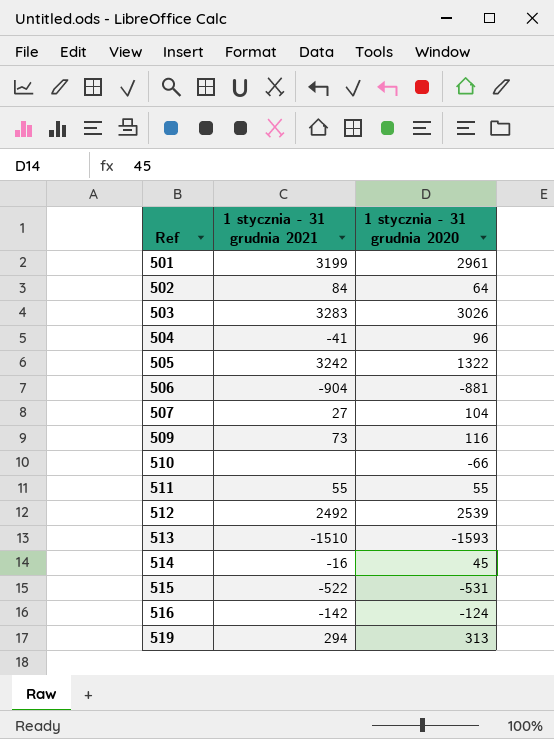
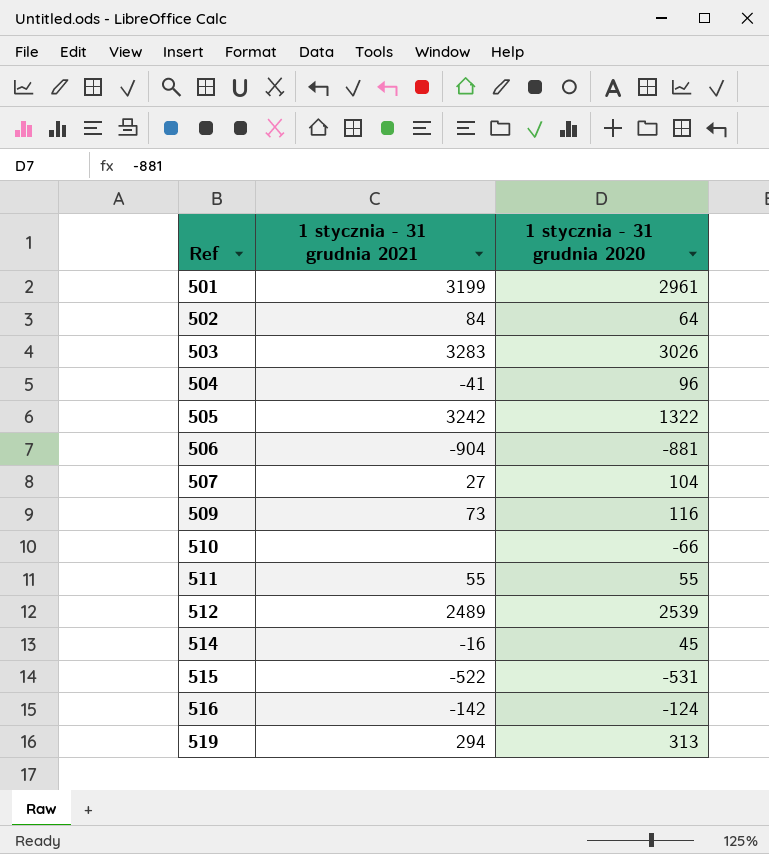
row 513: -1510 | -1593 -> none
512 | 1 stycznia - 31 grudnia 2021: 2492 -> 2489

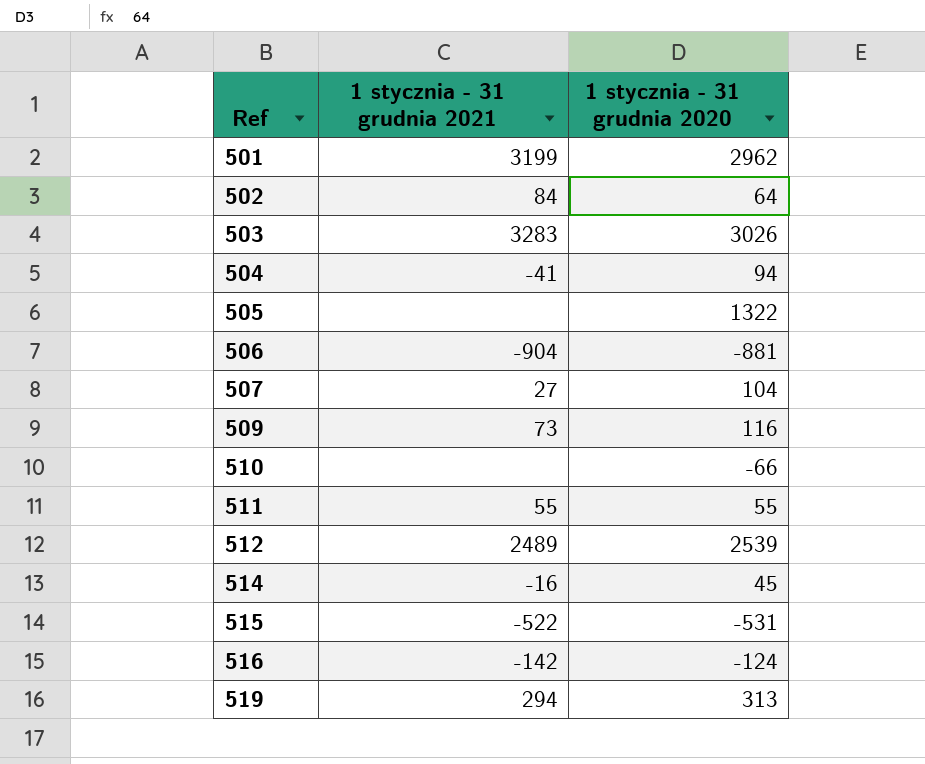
501 | 1 stycznia - 31 grudnia 2020: 2961 -> 2962
504 | 1 stycznia - 31 grudnia 2020: 96 -> 94
505 | 1 stycznia - 31 grudnia 2021: 3242 -> none

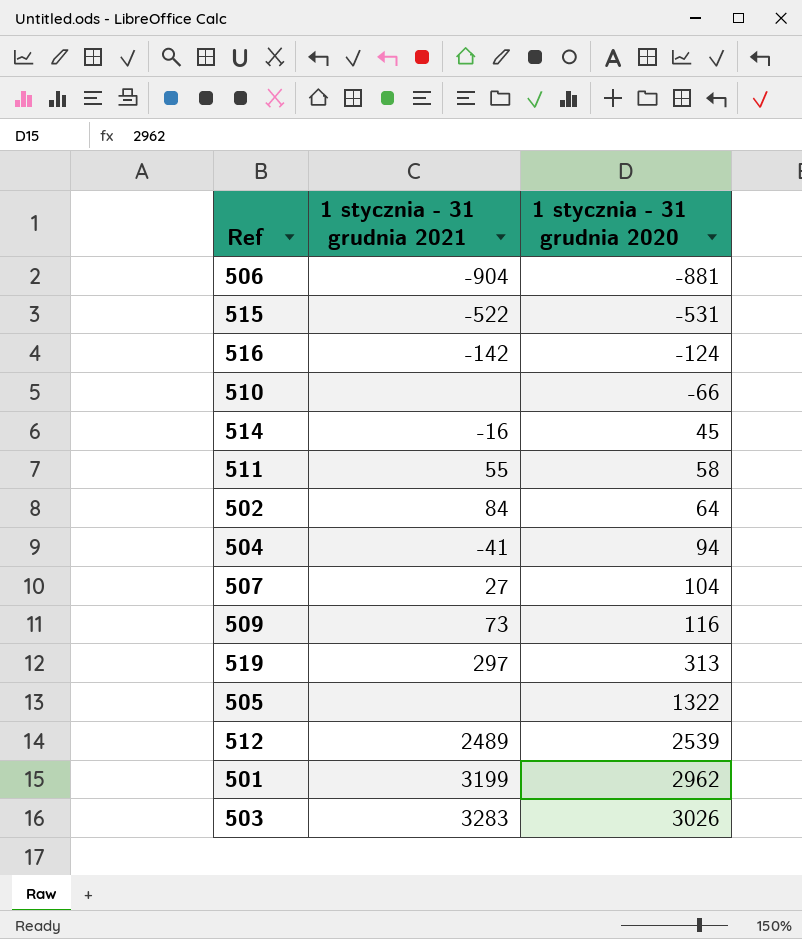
row order: Ref ascending -> 1 stycznia - 31 grudnia 2020 ascending
511 | 1 stycznia - 31 grudnia 2020: 55 -> 58
519 | 1 stycznia - 31 grudnia 2021: 294 -> 297

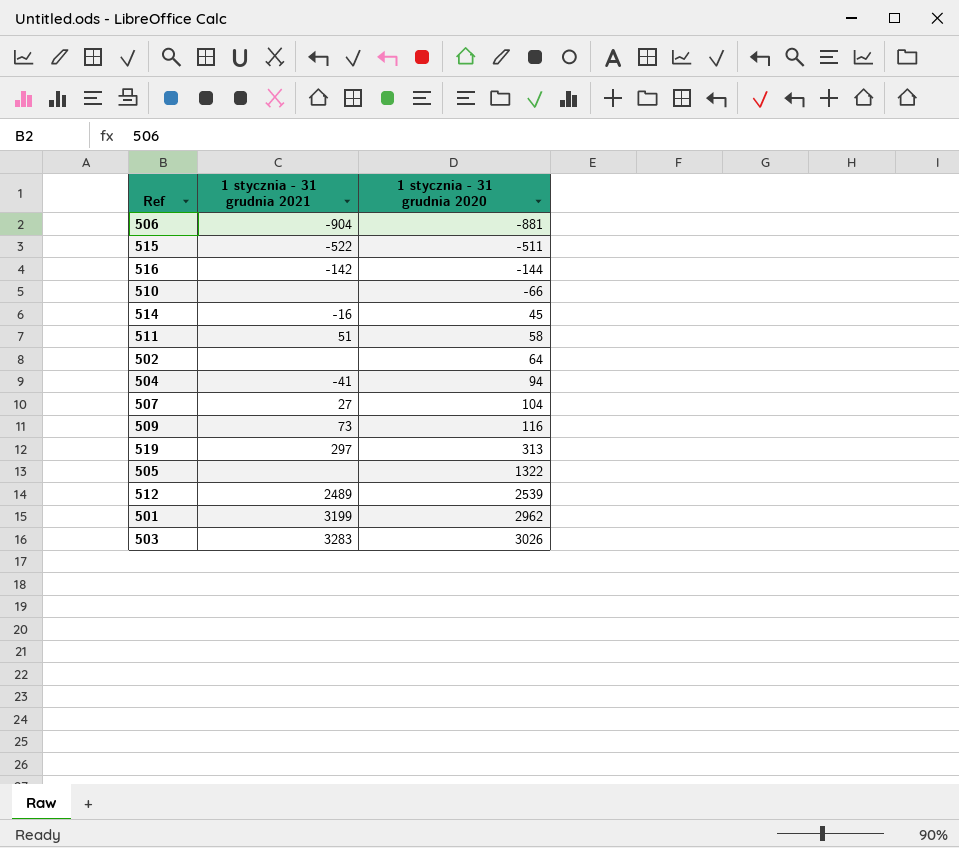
515 | 1 stycznia - 31 grudnia 2020: -531 -> -511
516 | 1 stycznia - 31 grudnia 2020: -124 -> -144
511 | 1 stycznia - 31 grudnia 2021: 55 -> 51
502 | 1 stycznia - 31 grudnia 2021: 84 -> none

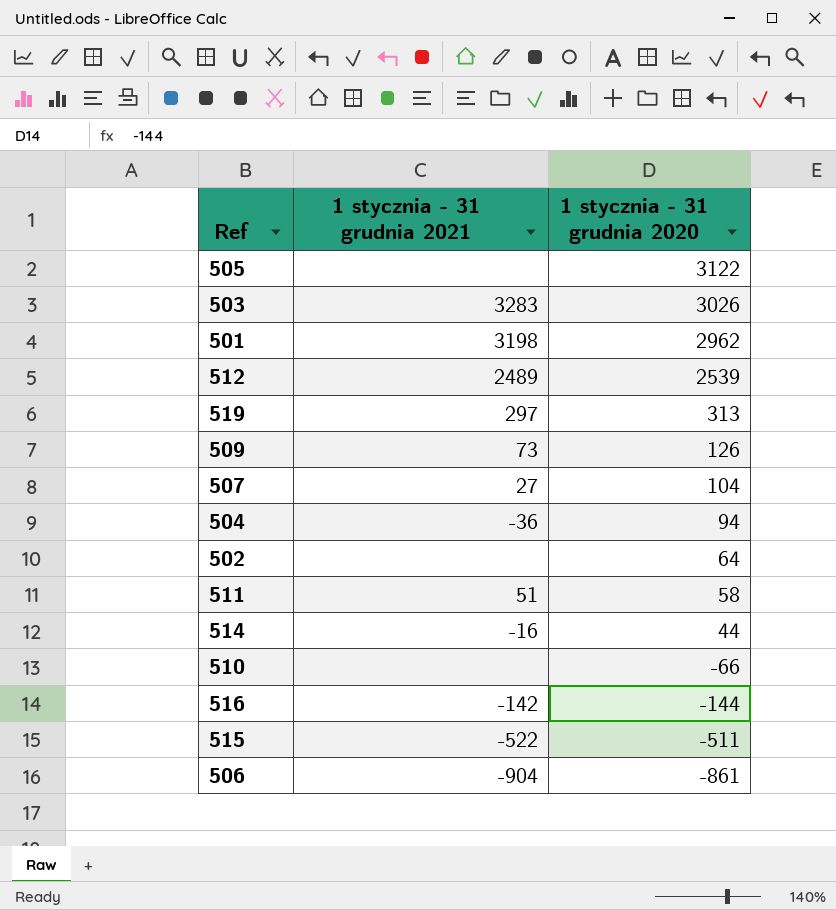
row order: 1 stycznia - 31 grudnia 2020 ascending -> 1 stycznia - 31 grudnia 2020 descending
505 | 1 stycznia - 31 grudnia 2020: 1322 -> 3122
501 | 1 stycznia - 31 grudnia 2021: 3199 -> 3198
509 | 1 stycznia - 31 grudnia 2020: 116 -> 126
504 | 1 stycznia - 31 grudnia 2021: -41 -> -36
514 | 1 stycznia - 31 grudnia 2020: 45 -> 44
506 | 1 stycznia - 31 grudnia 2020: -881 -> -861

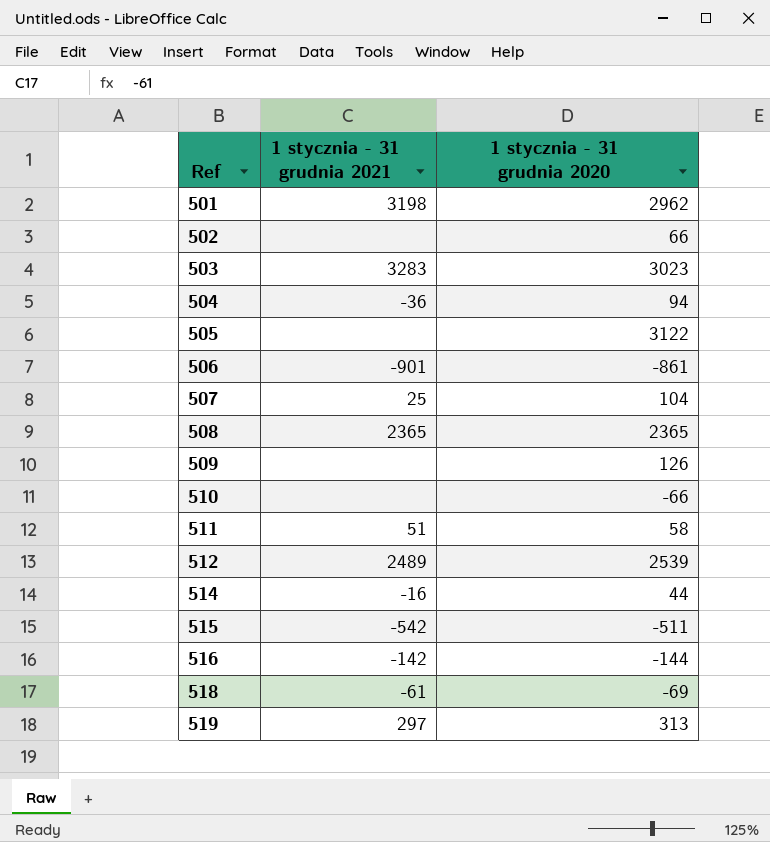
row order: 1 stycznia - 31 grudnia 2020 descending -> Ref ascending
502 | 1 stycznia - 31 grudnia 2020: 64 -> 66
503 | 1 stycznia - 31 grudnia 2020: 3026 -> 3023
506 | 1 stycznia - 31 grudnia 2021: -904 -> -901
507 | 1 stycznia - 31 grudnia 2021: 27 -> 25
row 508: none -> 2365 | 2365
509 | 1 stycznia - 31 grudnia 2021: 73 -> none
515 | 1 stycznia - 31 grudnia 2021: -522 -> -542
row 518: none -> -61 | -69

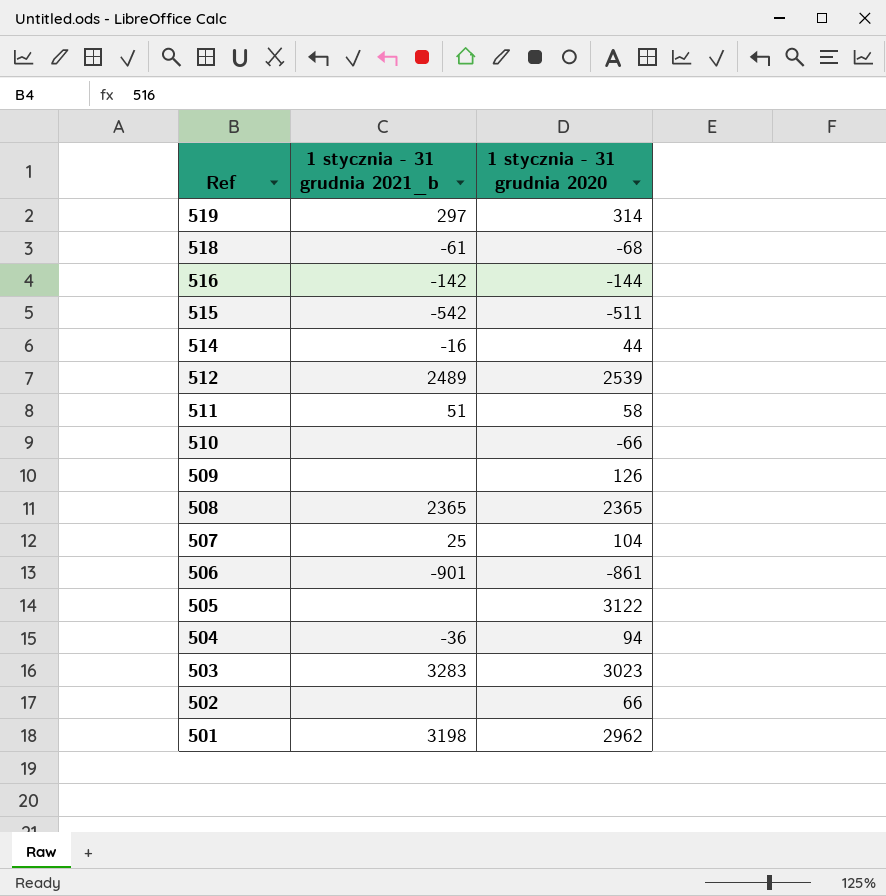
row order: Ref ascending -> Ref descending
column name: 1 stycznia - 31 grudnia 2021 -> 1 stycznia - 31 grudnia 2021_b
519 | 1 stycznia - 31 grudnia 2020: 313 -> 314
518 | 1 stycznia - 31 grudnia 2020: -69 -> -68

